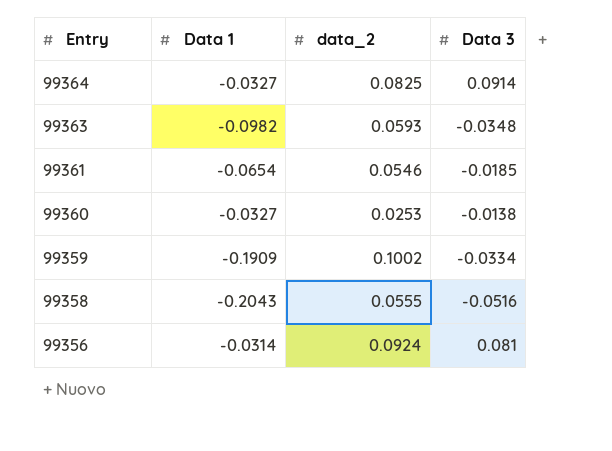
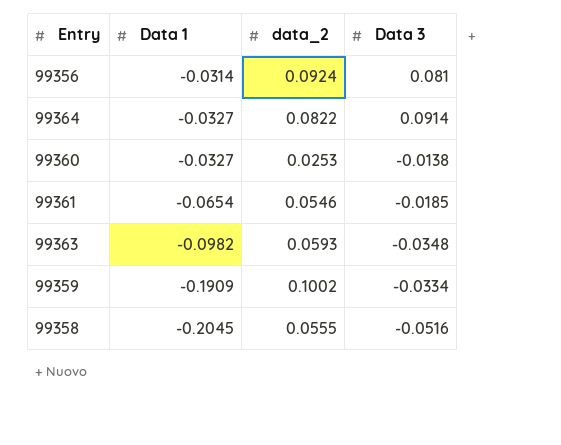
row order: Entry descending -> Data 1 descending
99364 | data_2: 0.0825 -> 0.0822
99358 | Data 1: -0.2043 -> -0.2045

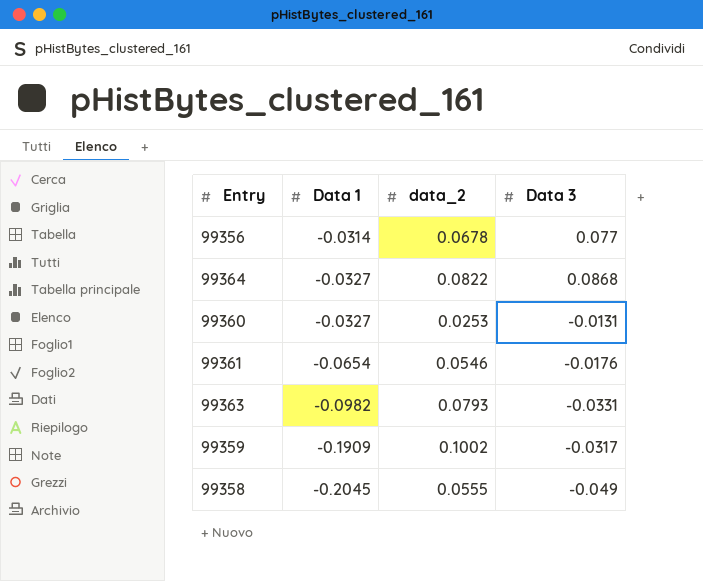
99356 | data_2: 0.0924 -> 0.0678
99356 | Data 3: 0.081 -> 0.077
99364 | Data 3: 0.0914 -> 0.0868
99360 | Data 3: -0.0138 -> -0.0131
99361 | Data 3: -0.0185 -> -0.0176
99363 | data_2: 0.0593 -> 0.0793
99363 | Data 3: -0.0348 -> -0.0331
99359 | Data 3: -0.0334 -> -0.0317
99358 | Data 3: -0.0516 -> -0.049

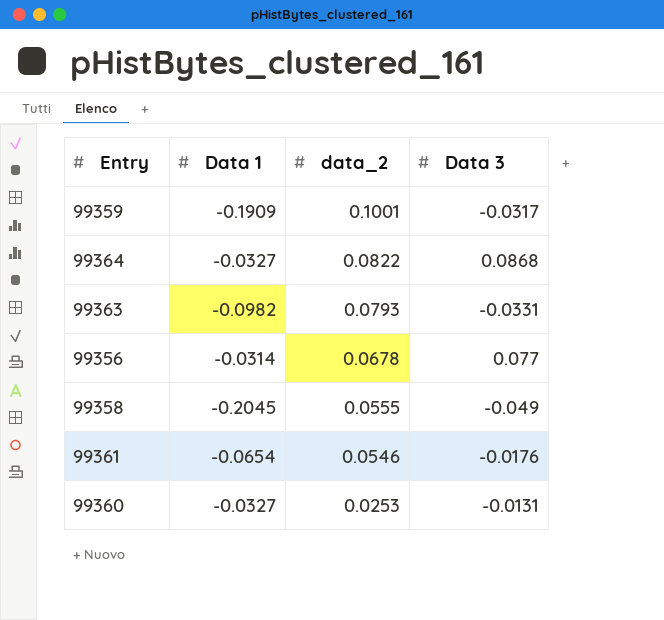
row order: Data 1 descending -> data_2 descending
99359 | data_2: 0.1002 -> 0.1001

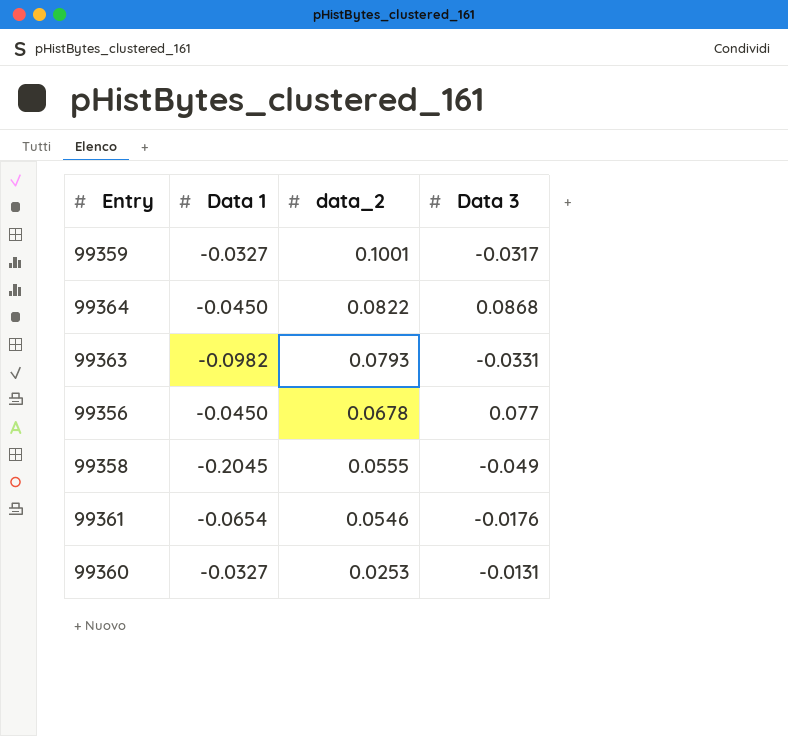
99359 | Data 1: -0.1909 -> -0.0327
99364 | Data 1: -0.0327 -> -0.0450
99356 | Data 1: -0.0314 -> -0.0450

